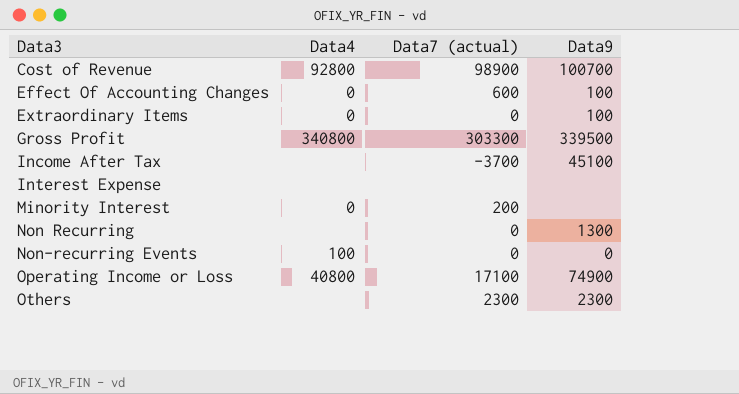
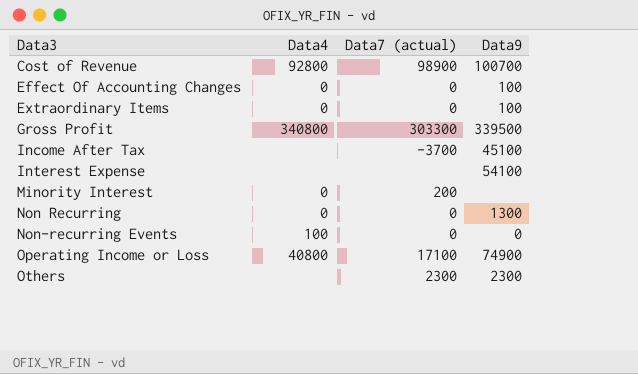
Effect Of Accounting Changes | Data7 (actual): 600 -> 0
Interest Expense | Data9: none -> 54100
Non Recurring | Data4: none -> 0

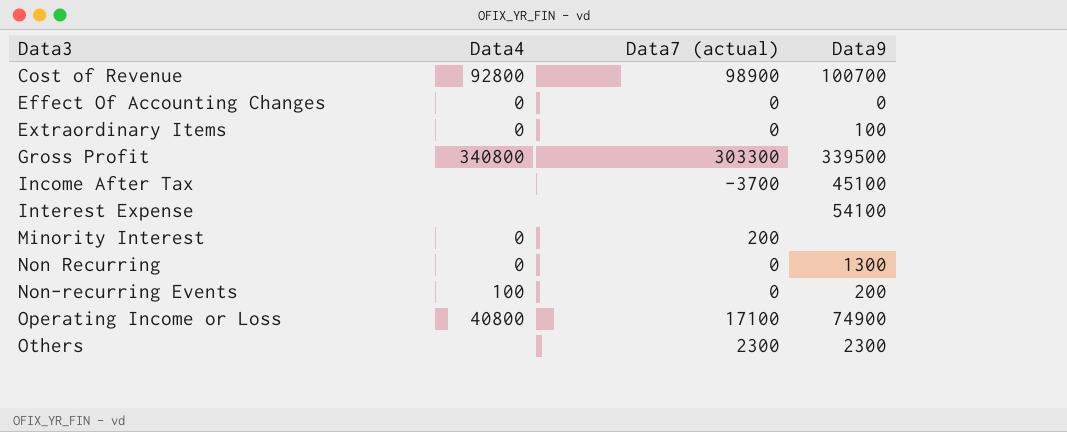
Effect Of Accounting Changes | Data9: 100 -> 0
Non-recurring Events | Data9: 0 -> 200

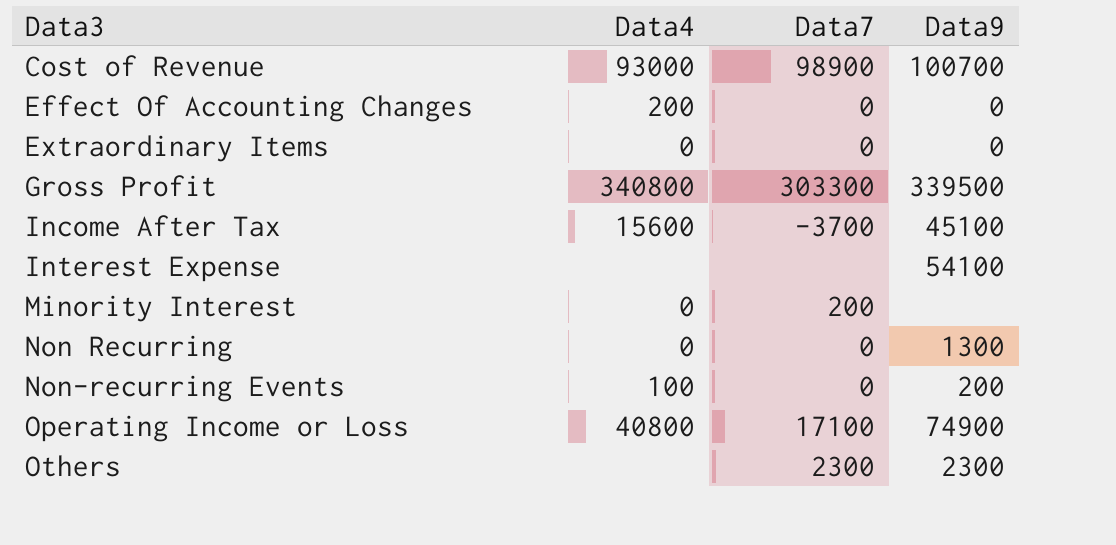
column name: Data7 (actual) -> Data7
Cost of Revenue | Data4: 92800 -> 93000
Effect Of Accounting Changes | Data4: 0 -> 200
Extraordinary Items | Data9: 100 -> 0
Income After Tax | Data4: none -> 15600

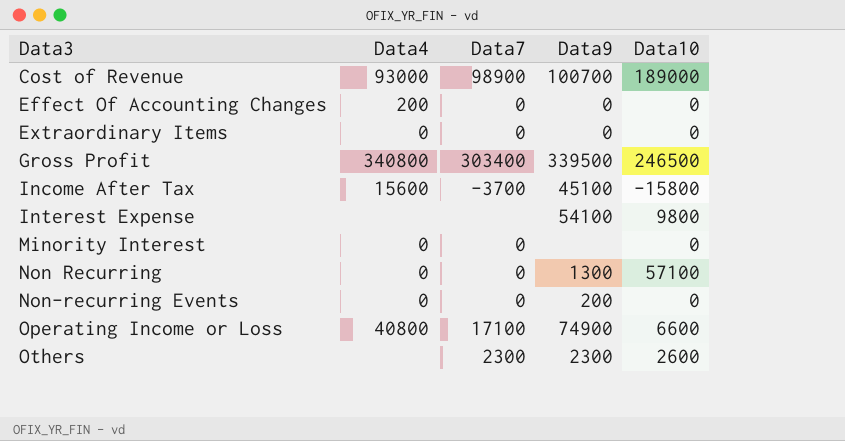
column Data10 | position: none -> 5
Gross Profit | Data7: 303300 -> 303400
Minority Interest | Data7: 200 -> 0
Non-recurring Events | Data4: 100 -> 0

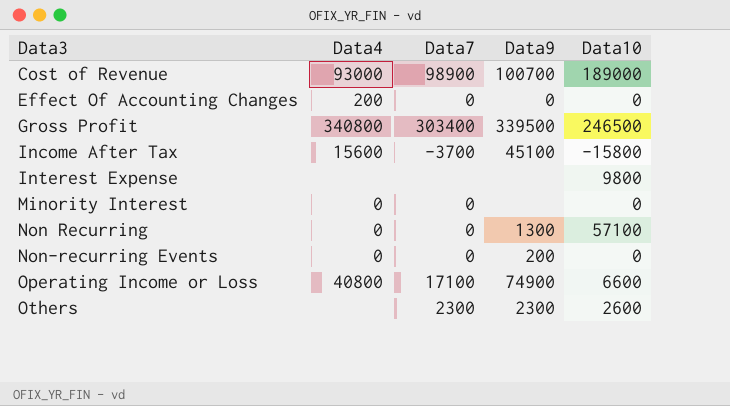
row Extraordinary Items: 0 | 0 | 0 | 0 -> none
Interest Expense | Data9: 54100 -> none

